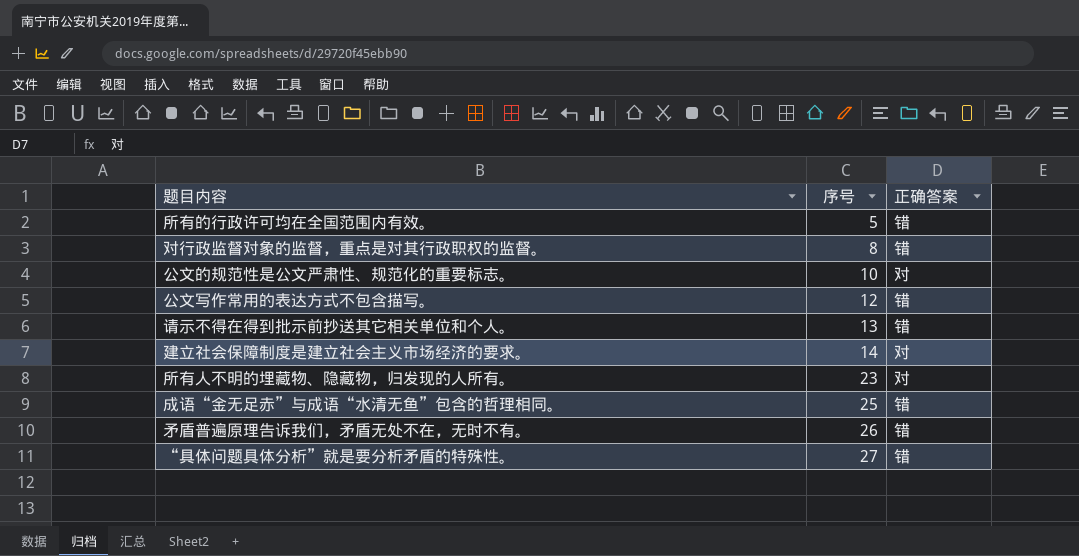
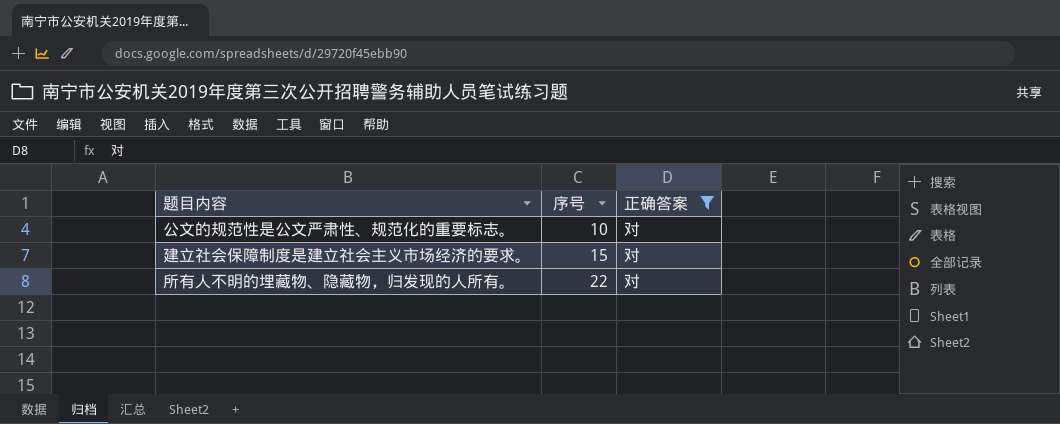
filter: none -> 正确答案 = 对
建立社会保障制度是建立社会主义市场经济的要求。 | 序号: 14 -> 15
所有人不明的埋藏物、隐藏物，归发现的人所有。 | 序号: 23 -> 22

